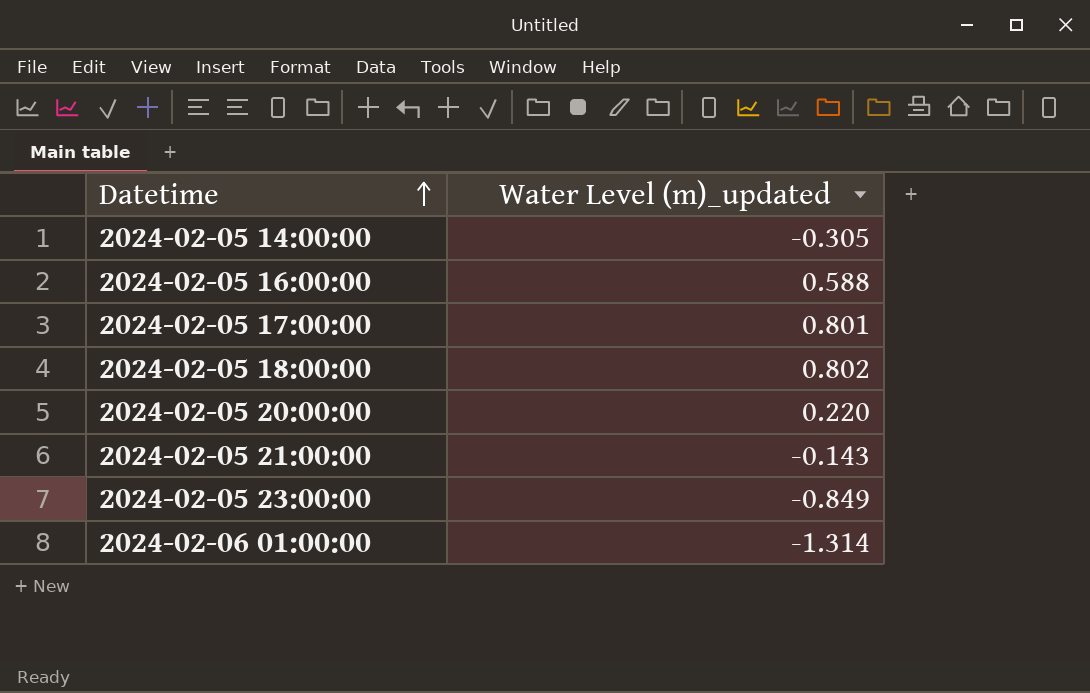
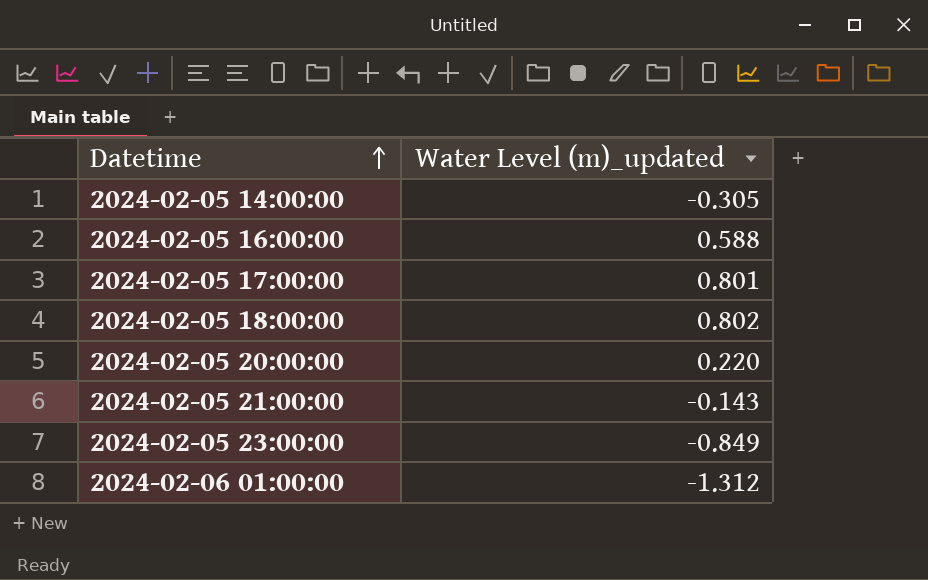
2024-02-06 01:00:00 | Water Level (m)_updated: -1.314 -> -1.312

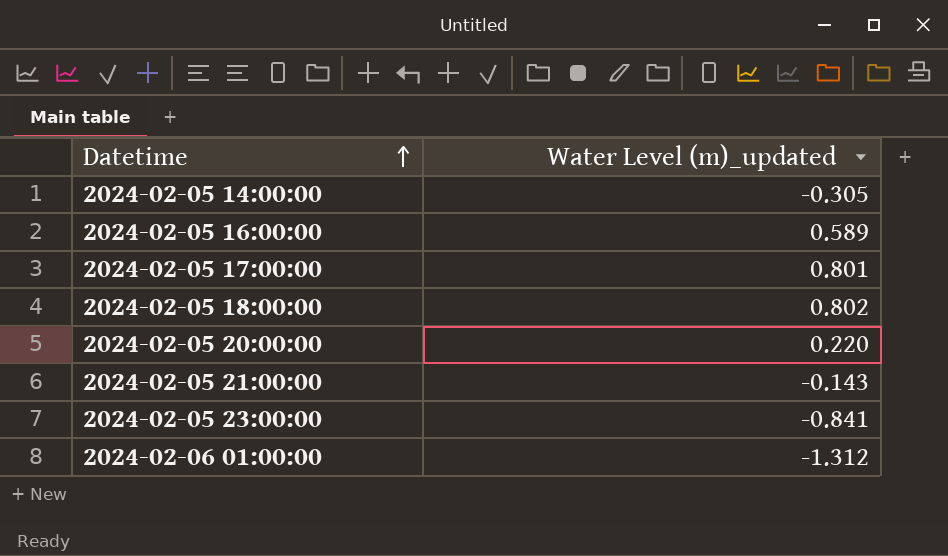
2024-02-05 16:00:00 | Water Level (m)_updated: 0.588 -> 0.589
2024-02-05 23:00:00 | Water Level (m)_updated: -0.849 -> -0.841

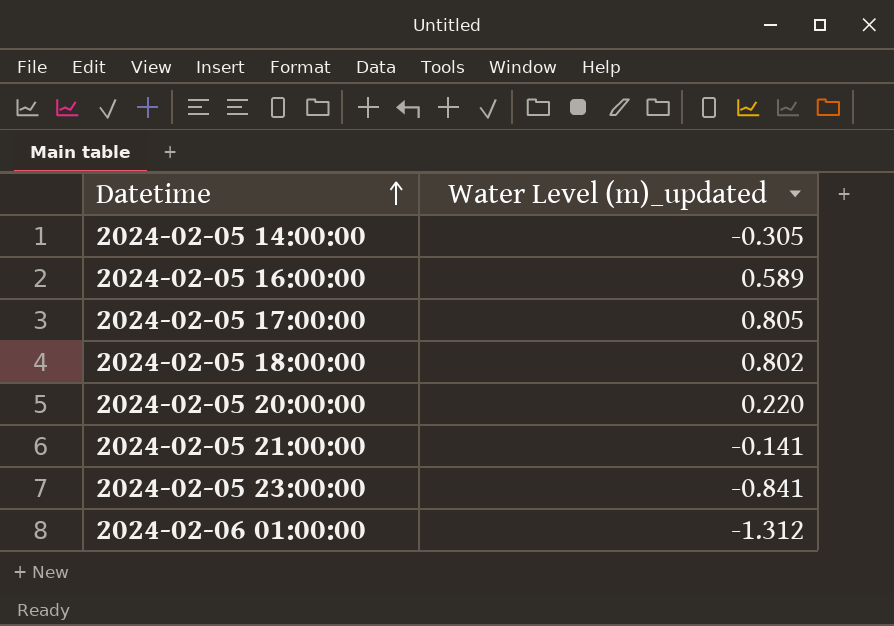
2024-02-05 17:00:00 | Water Level (m)_updated: 0.801 -> 0.805
2024-02-05 21:00:00 | Water Level (m)_updated: -0.143 -> -0.141

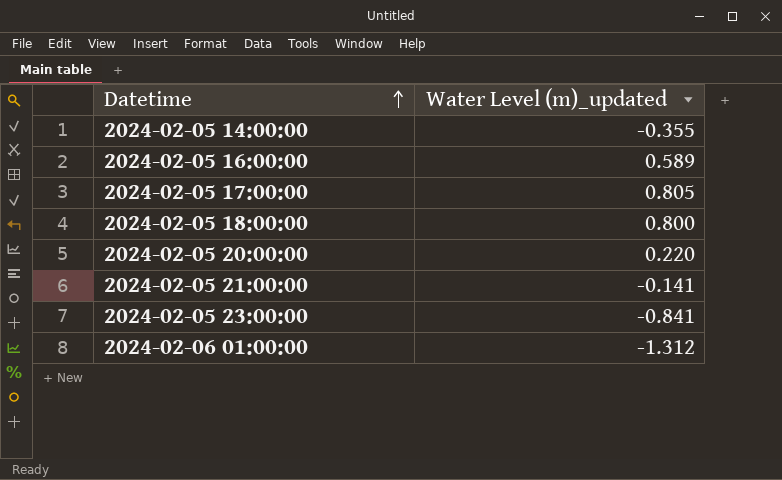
2024-02-05 14:00:00 | Water Level (m)_updated: -0.305 -> -0.355
2024-02-05 18:00:00 | Water Level (m)_updated: 0.802 -> 0.800

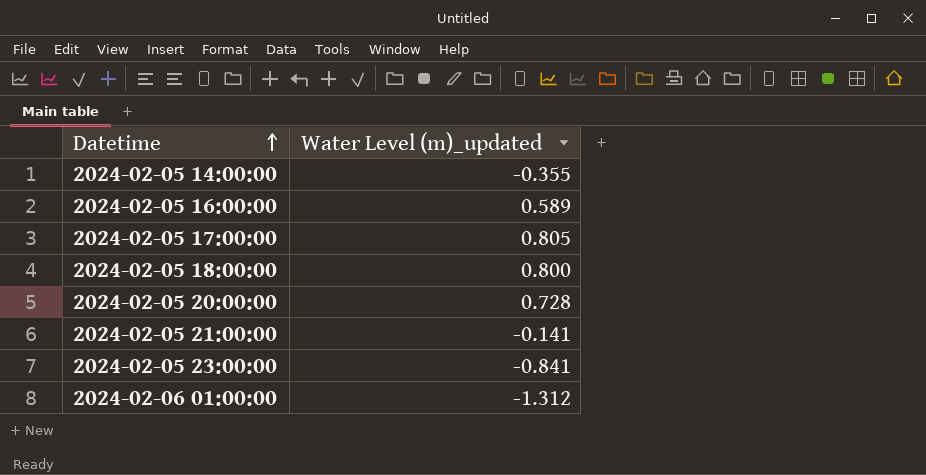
2024-02-05 20:00:00 | Water Level (m)_updated: 0.220 -> 0.728

